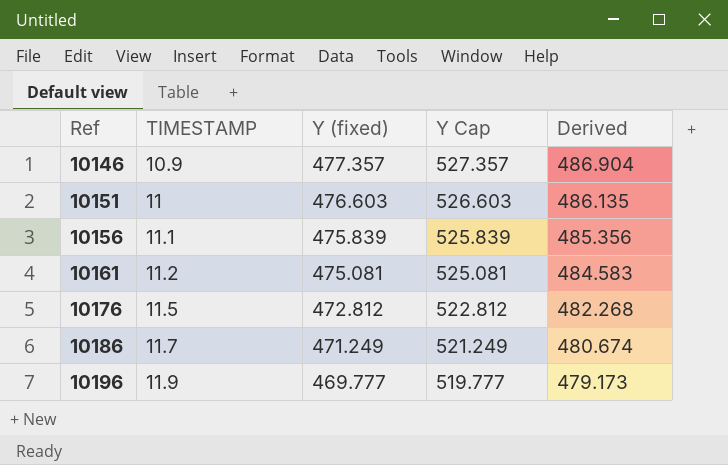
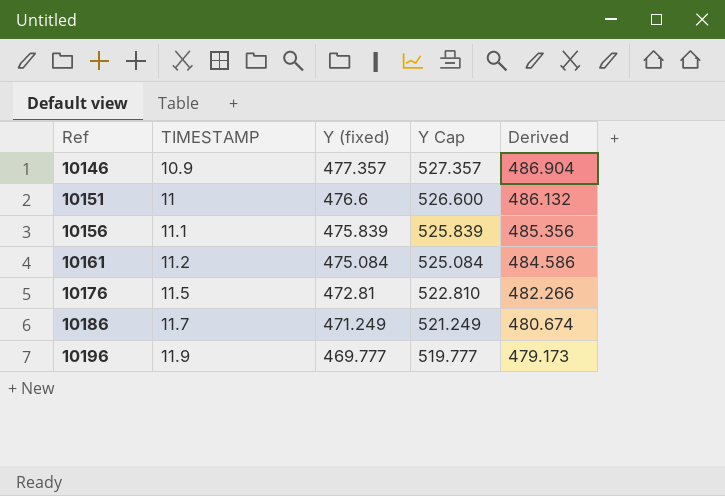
10151 | Y (fixed): 476.603 -> 476.6
10151 | Y Cap: 526.603 -> 526.600
10151 | Derived: 486.135 -> 486.132
10161 | Y (fixed): 475.081 -> 475.084
10161 | Y Cap: 525.081 -> 525.084
10161 | Derived: 484.583 -> 484.586
10176 | Y (fixed): 472.812 -> 472.81
10176 | Y Cap: 522.812 -> 522.810
10176 | Derived: 482.268 -> 482.266

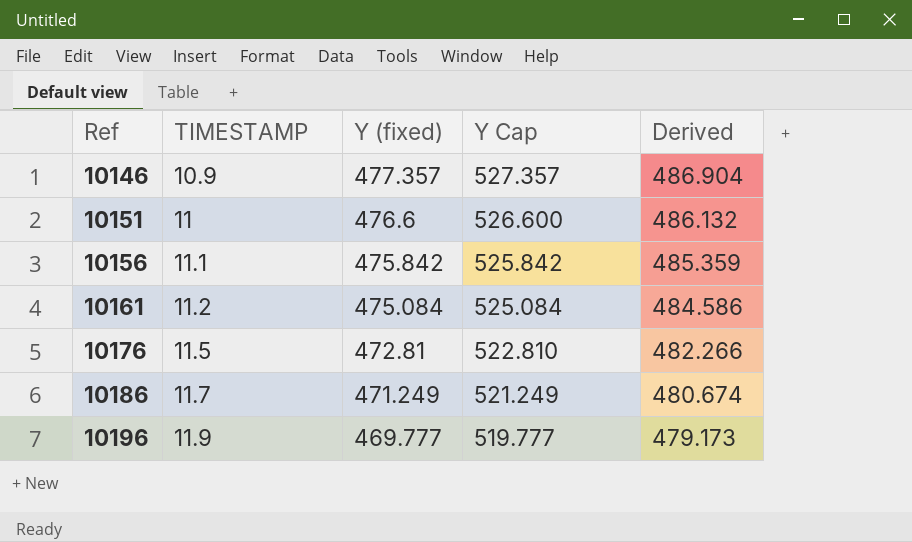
10156 | Y (fixed): 475.839 -> 475.842
10156 | Y Cap: 525.839 -> 525.842
10156 | Derived: 485.356 -> 485.359

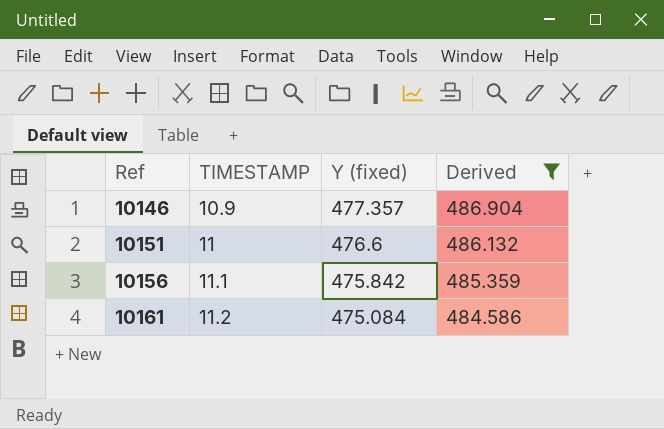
filter: none -> Derived >= 484.586
column Y Cap | formula: [Y (fixed)] + 50 -> none

